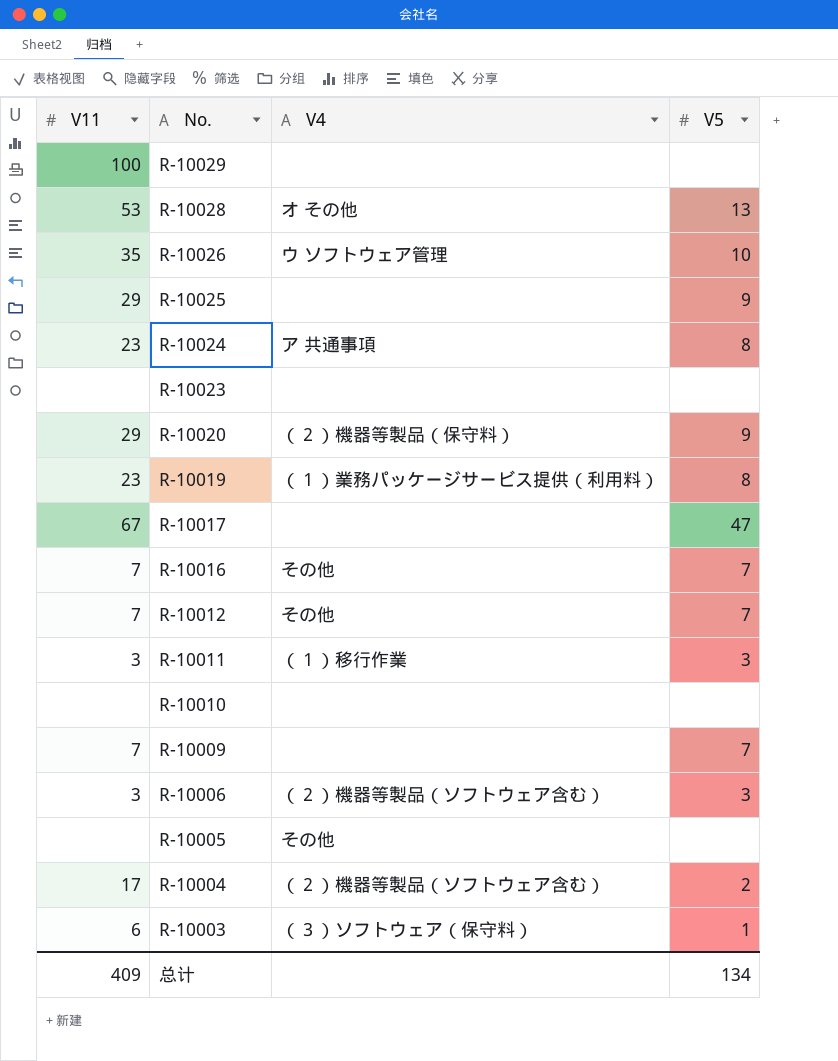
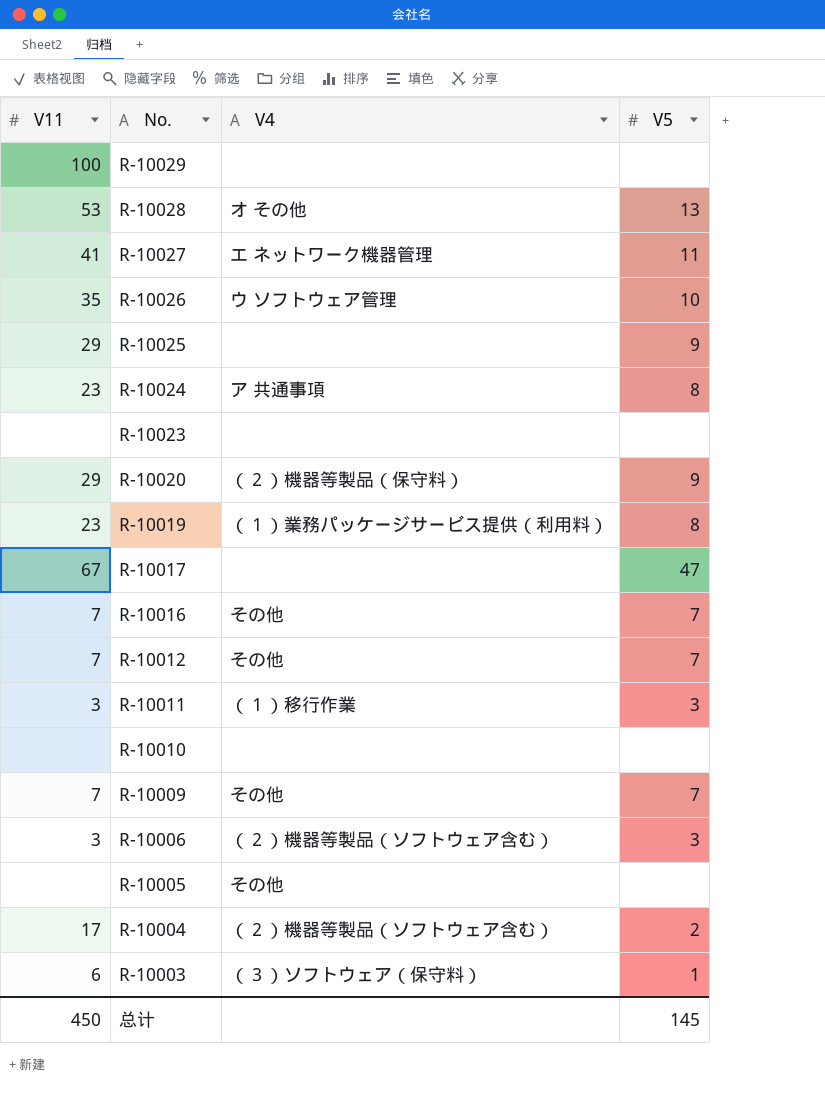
row R-10027: none -> 41 | エ ネットワーク機器管理 | 11
R-10009 | V4: none -> その他
总计 | V11: 409 -> 450
总计 | V5: 134 -> 145

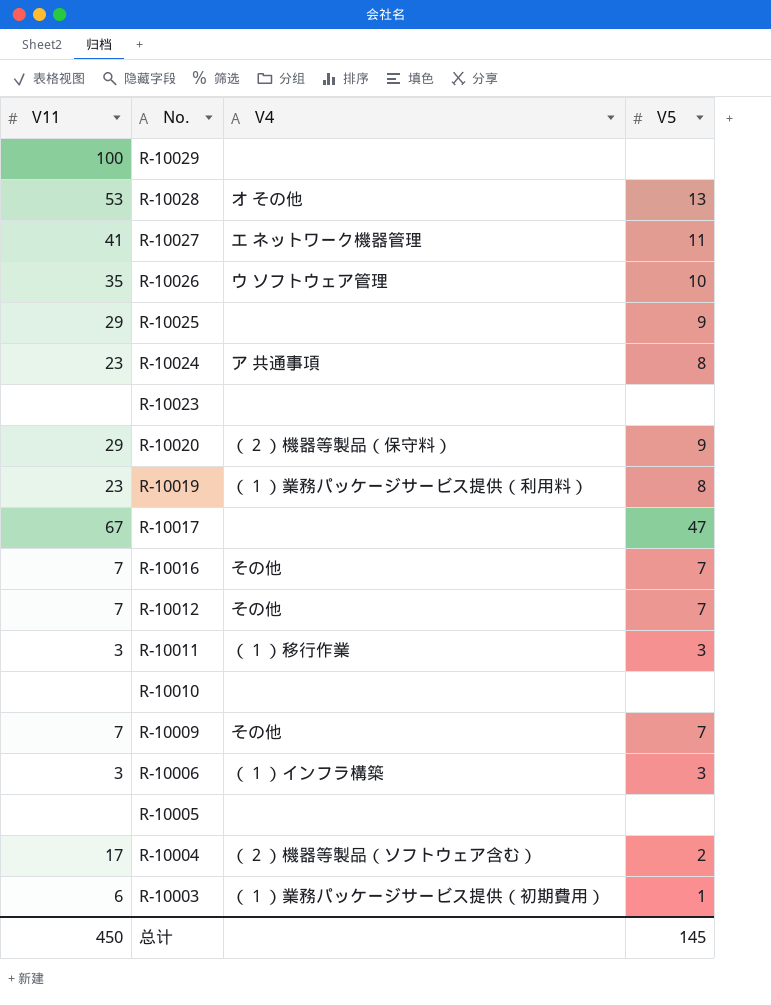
R-10006 | V4: （２）機器等製品（ソフトウェア含む） -> （１）インフラ構築
R-10005 | V4: その他 -> none
R-10003 | V4: （３）ソフトウェア（保守料） -> （１）業務パッケージサービス提供（初期費用）

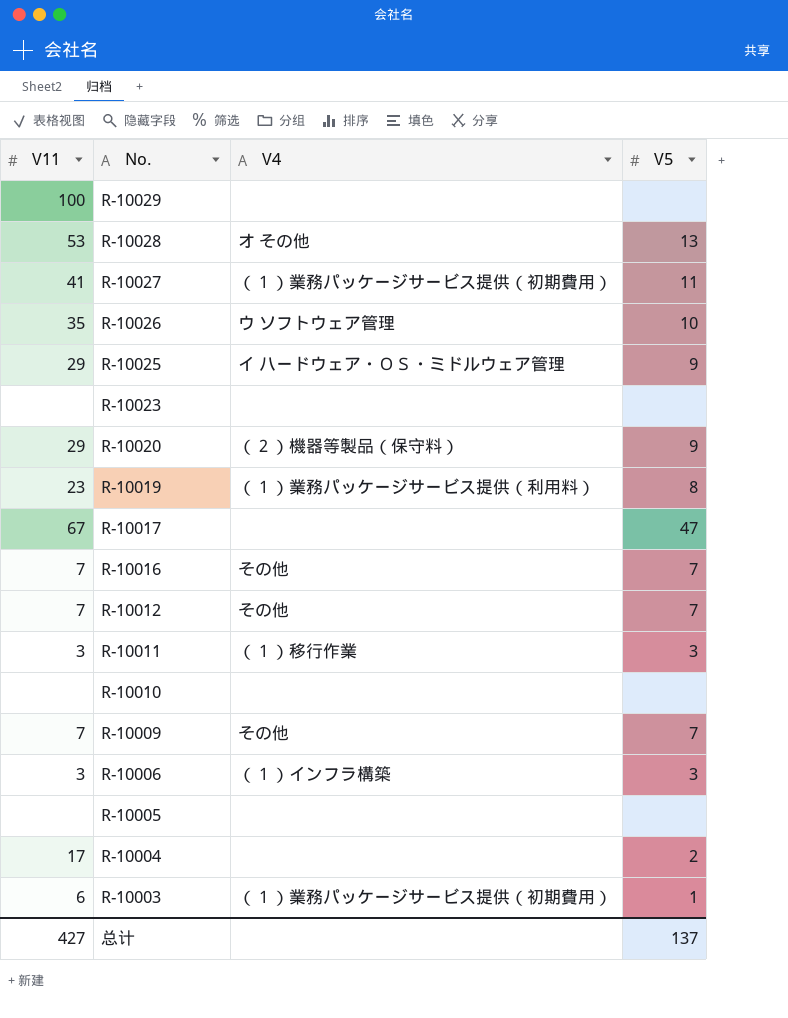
row R-10024: 23 | ア 共通事項 | 8 -> none
R-10027 | V4: エ ネットワーク機器管理 -> （１）業務パッケージサービス提供（初期費用）
R-10025 | V4: none -> イ ハードウェア・ＯＳ・ミドルウェア管理
R-10004 | V4: （２）機器等製品（ソフトウェア含む） -> none
总计 | V11: 450 -> 427
总计 | V5: 145 -> 137

